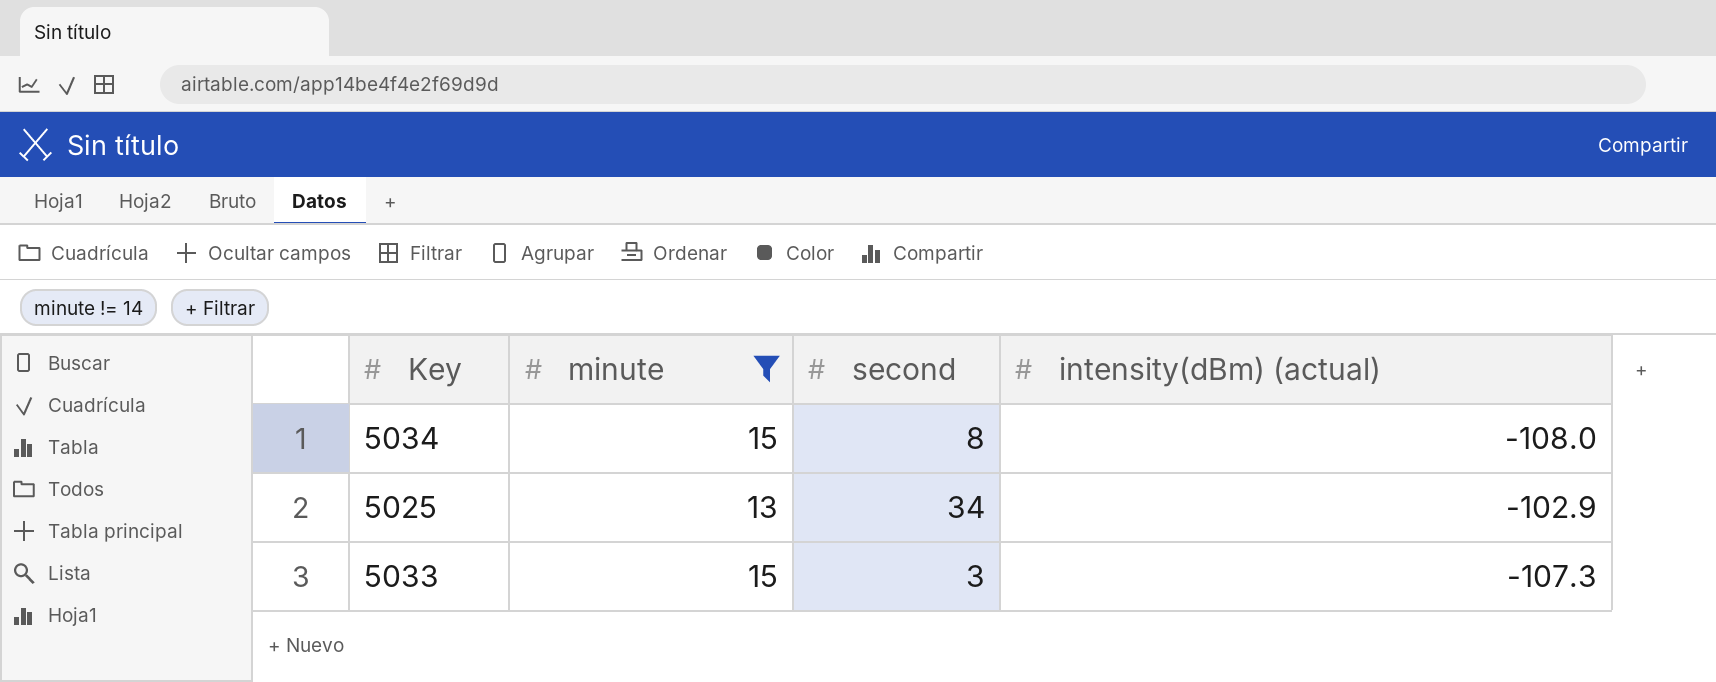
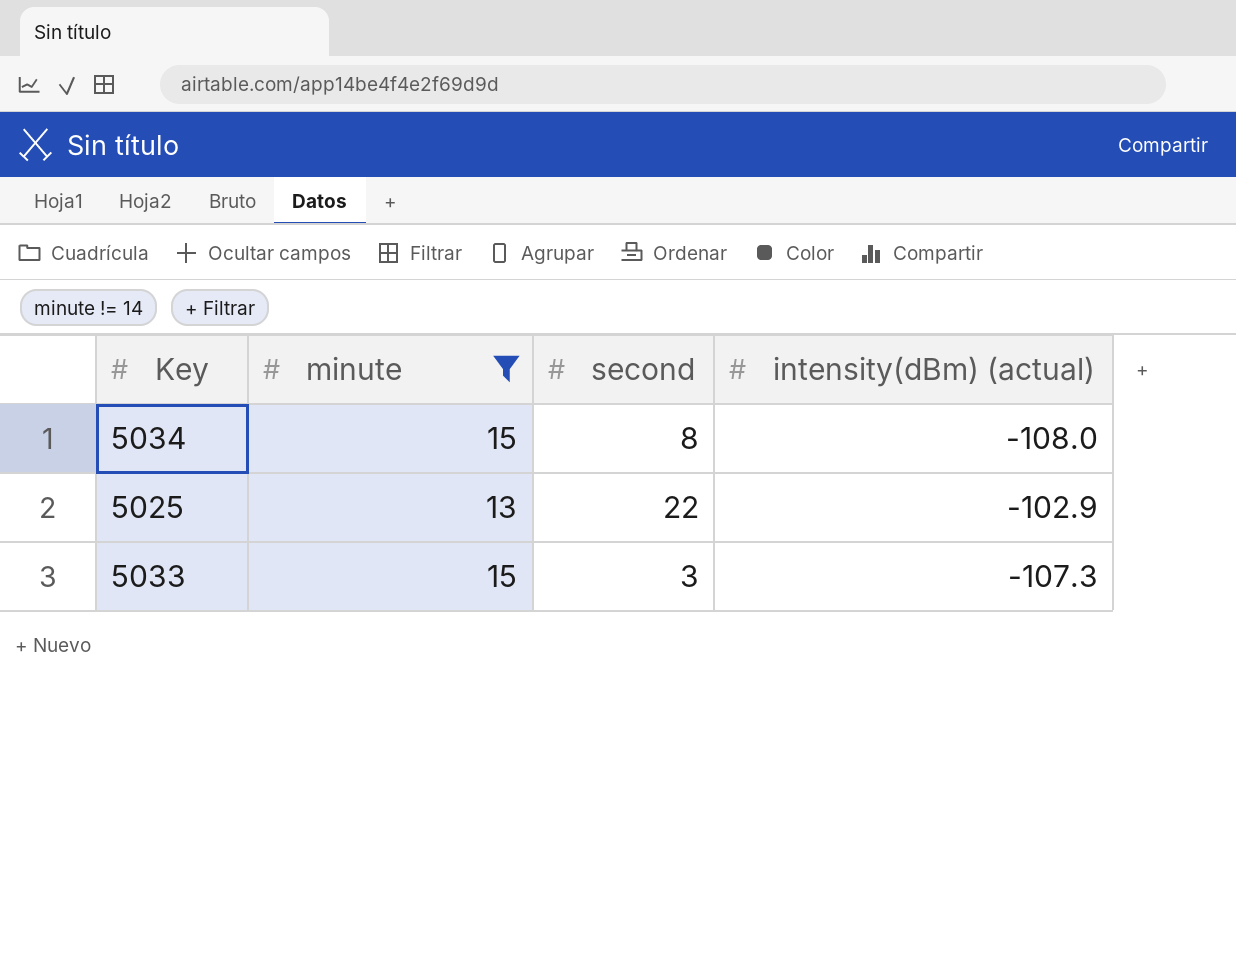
5025 | second: 34 -> 22

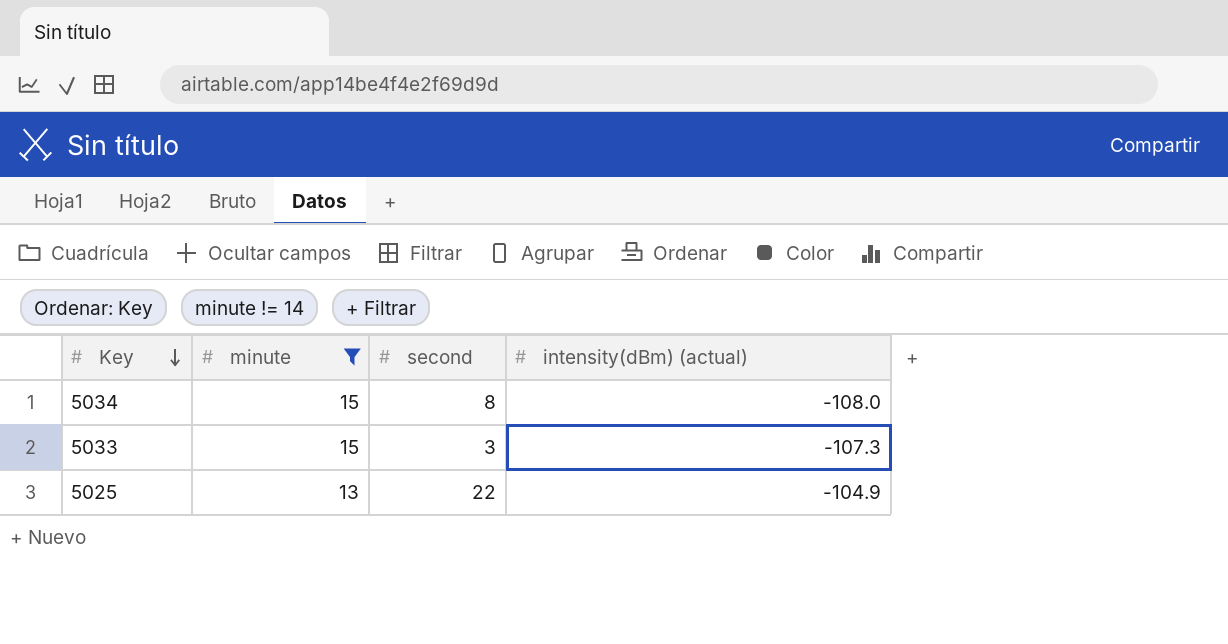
row order: none -> Key descending
5025 | intensity(dBm) (actual): -102.9 -> -104.9

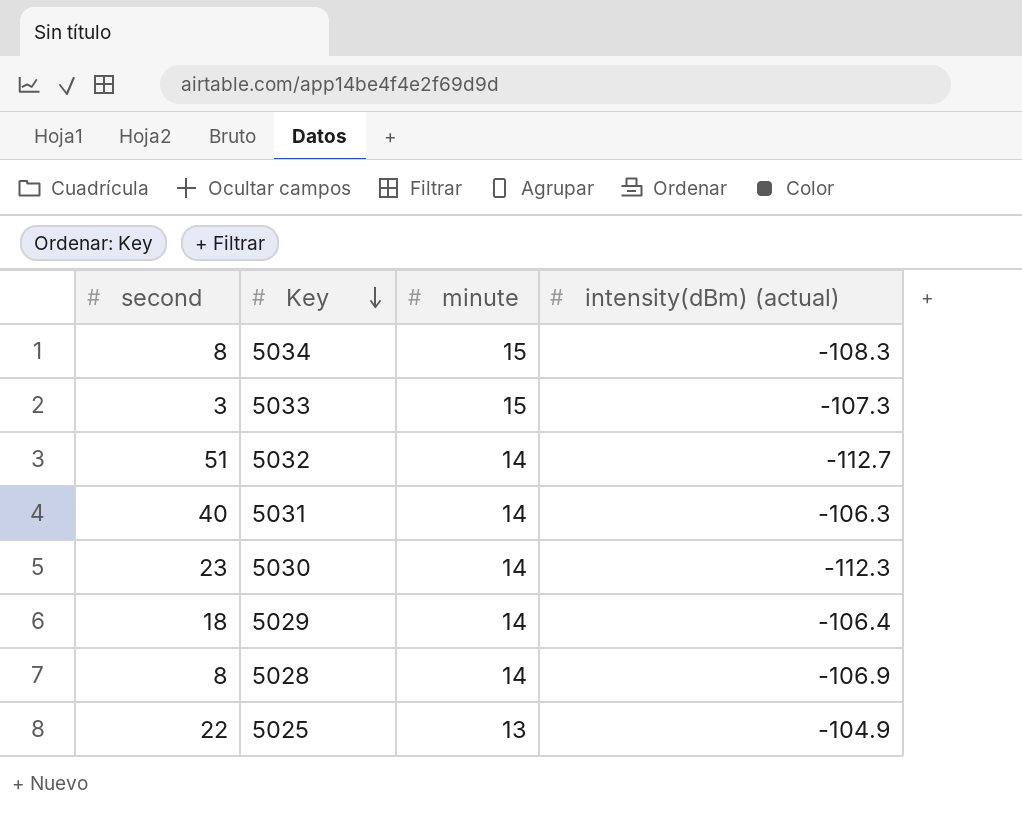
filter: minute != 14 -> none
column second | position: 3 -> 1
5034 | intensity(dBm) (actual): -108.0 -> -108.3

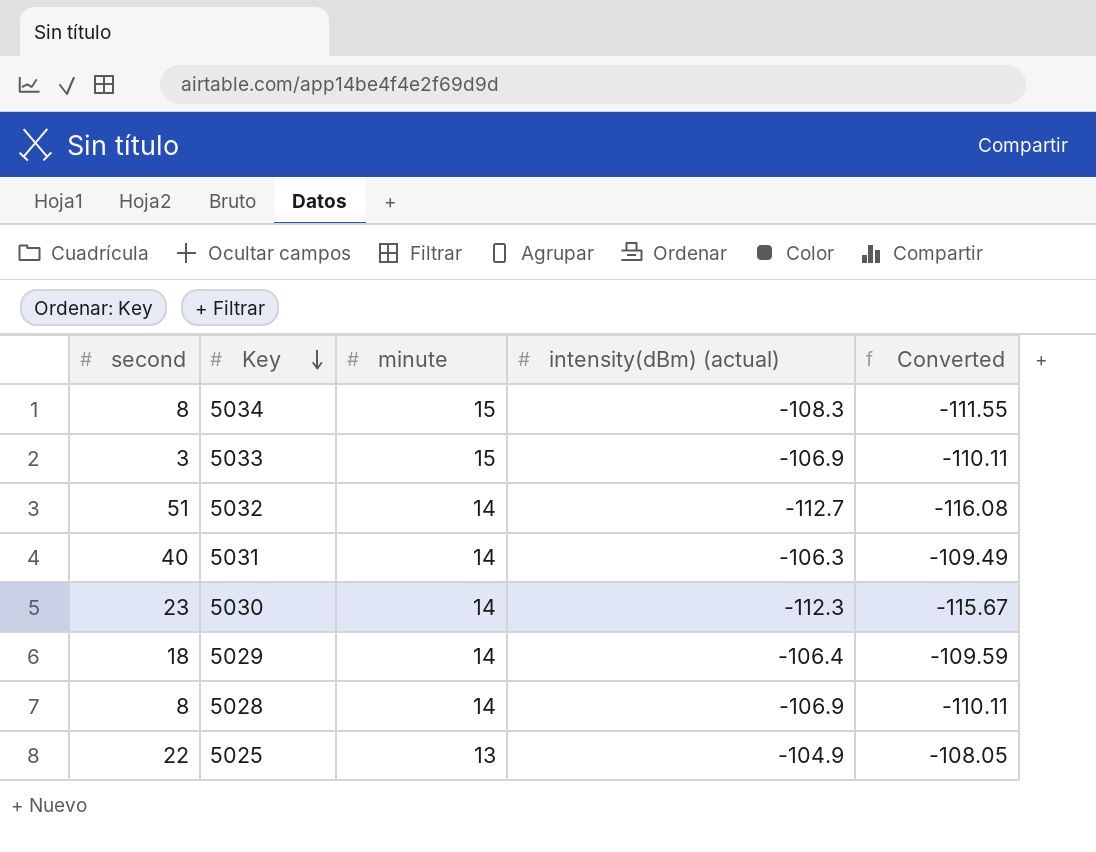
column Converted | formula: none -> [intensity(dBm) (actual)] * 1.03
5033 | intensity(dBm) (actual): -107.3 -> -106.9

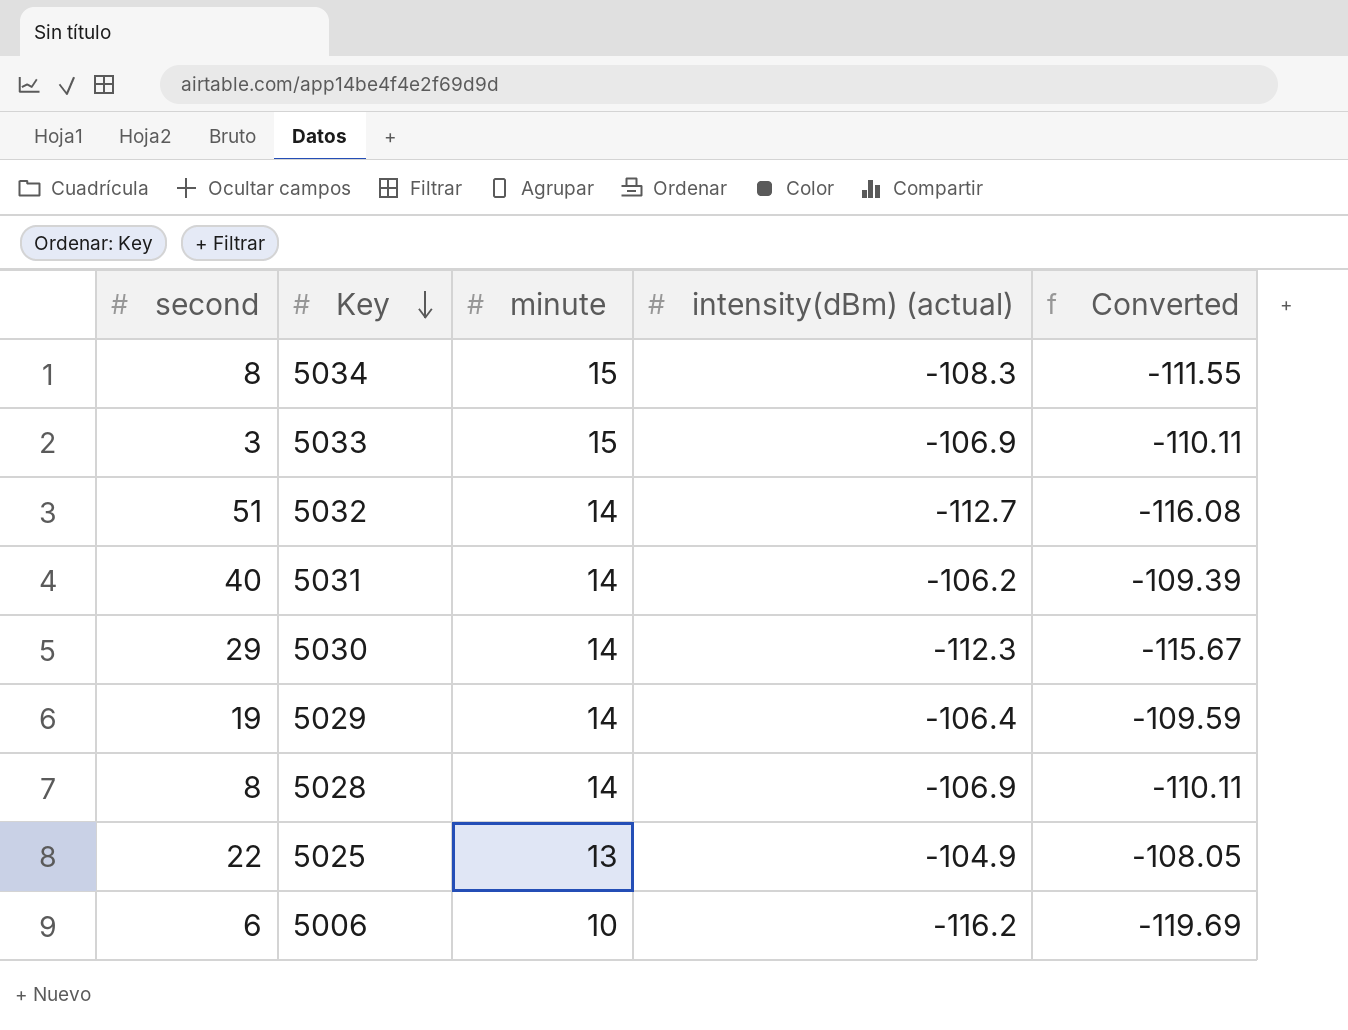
5031 | intensity(dBm) (actual): -106.3 -> -106.2
5031 | Converted: -109.49 -> -109.39
5030 | second: 23 -> 29
5029 | second: 18 -> 19
row 5006: none -> 6 | 10 | -116.2 | -119.69

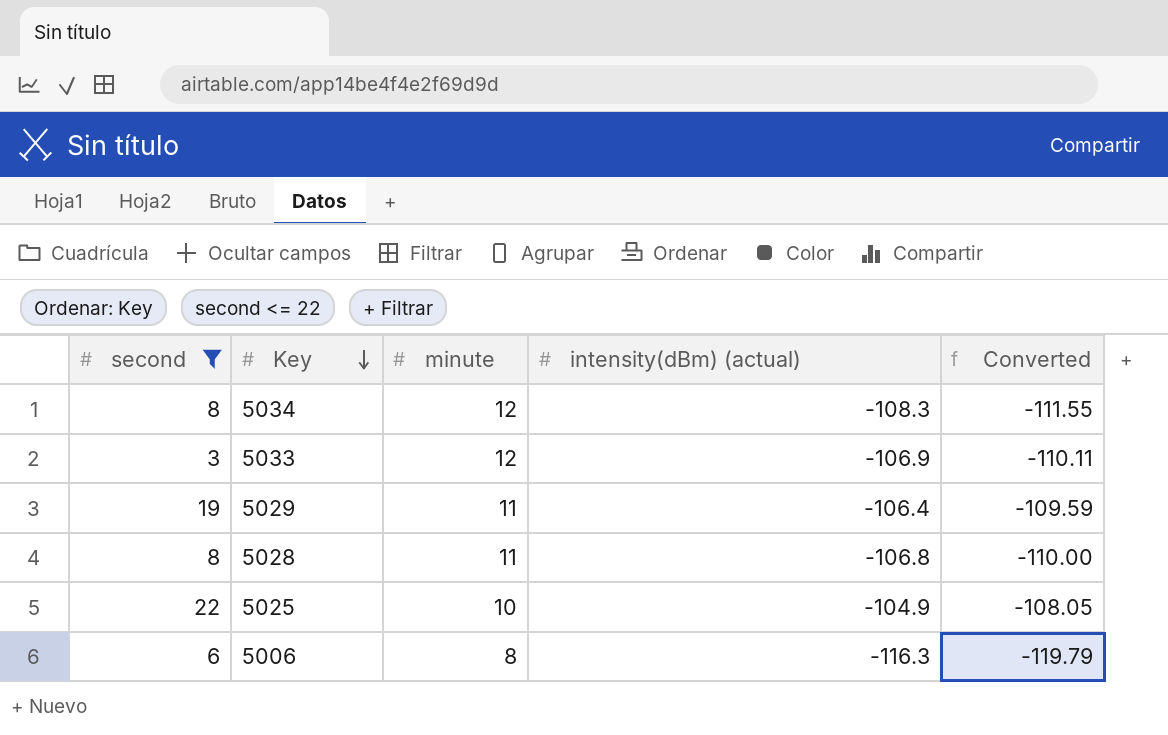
filter: none -> second <= 22
5034 | minute: 15 -> 12
5033 | minute: 15 -> 12
5029 | minute: 14 -> 11
5028 | minute: 14 -> 11
5028 | intensity(dBm) (actual): -106.9 -> -106.8
5028 | Converted: -110.11 -> -110.00
5025 | minute: 13 -> 10
5006 | minute: 10 -> 8
5006 | intensity(dBm) (actual): -116.2 -> -116.3
5006 | Converted: -119.69 -> -119.79

